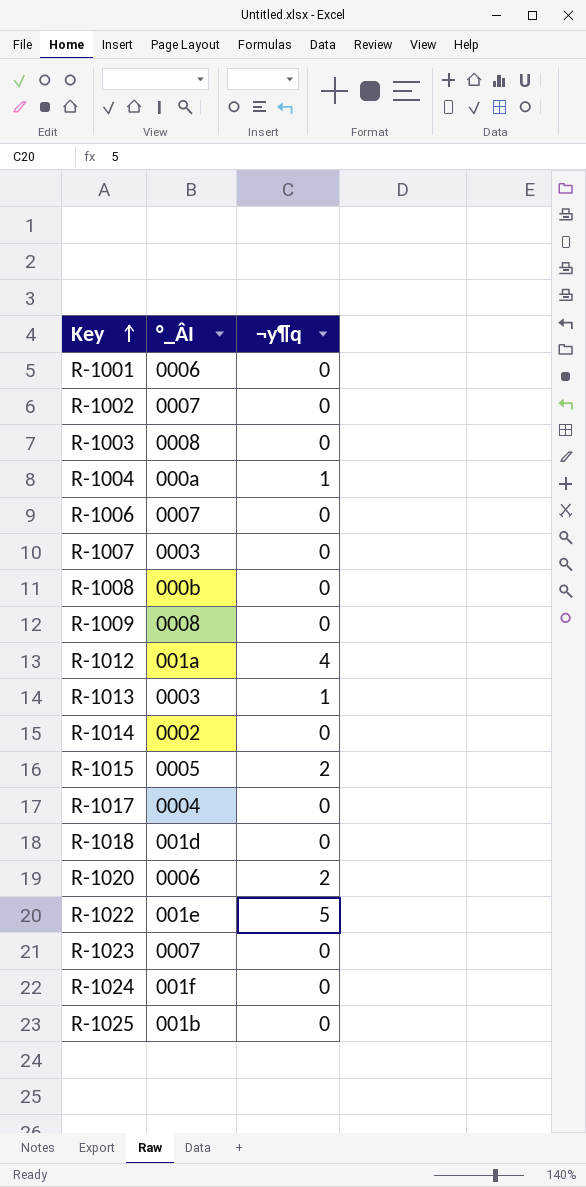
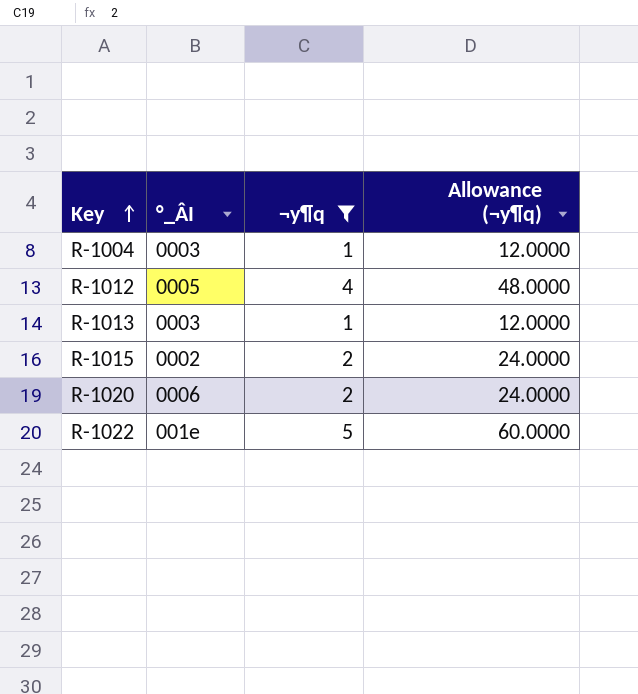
filter: none -> ¬y¶q != 0
column Allowance (¬y¶q) | formula: none -> [¬y¶q] * 12
R-1004 | °_ÂI: 000a -> 0003
R-1012 | °_ÂI: 001a -> 0005
R-1015 | °_ÂI: 0005 -> 0002

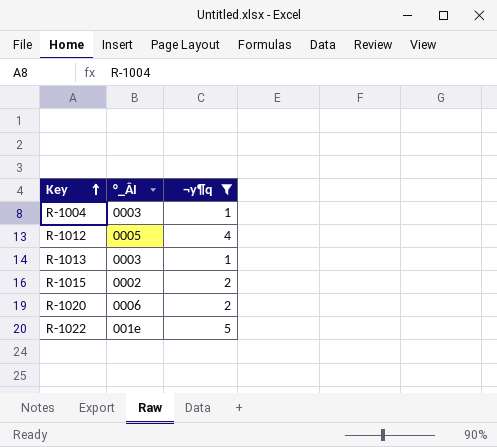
column Allowance (¬y¶q) | formula: [¬y¶q] * 12 -> none

